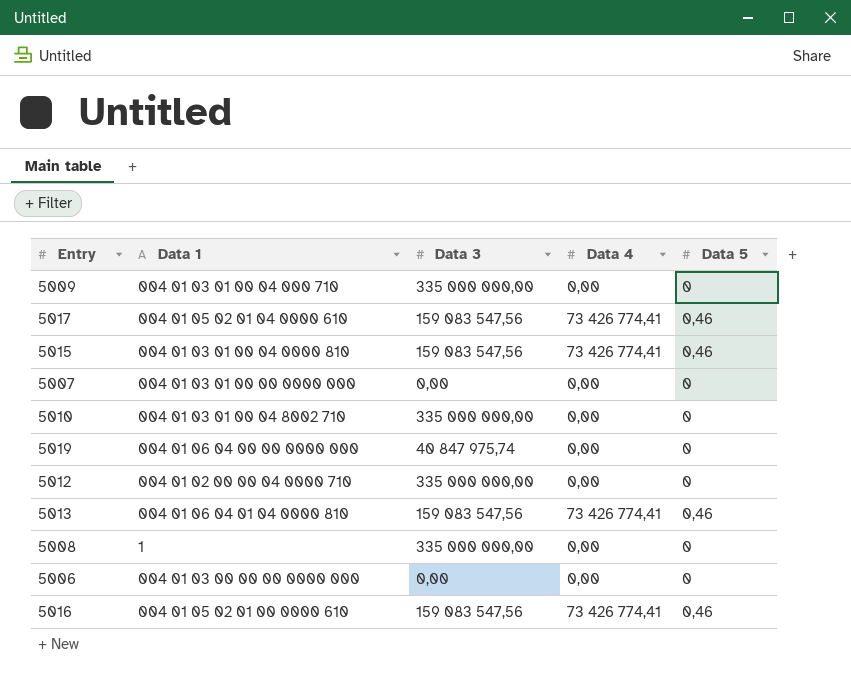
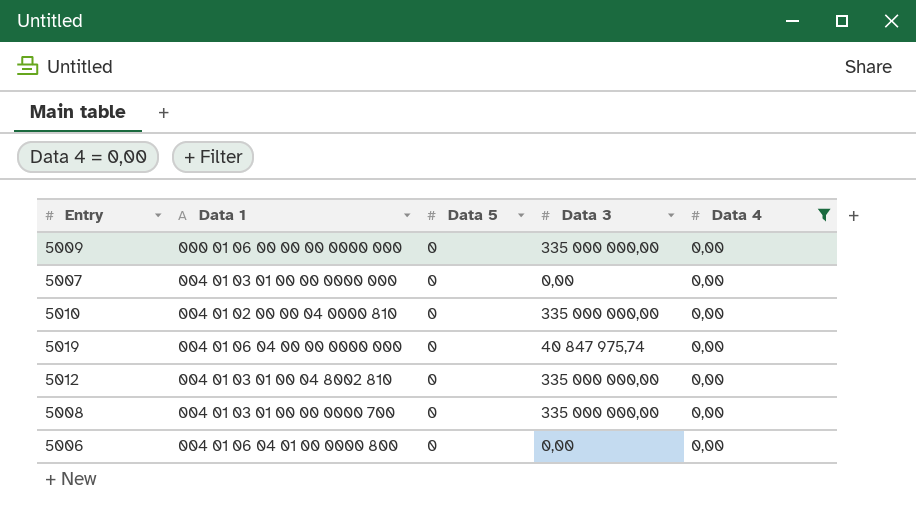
filter: none -> Data 4 = 0,00
column Data 5 | position: 5 -> 3
5009 | Data 1: 004 01 03 01 00 04 000 710 -> 000 01 06 00 00 00 0000 000
5010 | Data 1: 004 01 03 01 00 04 8002 710 -> 004 01 02 00 00 04 0000 810
5012 | Data 1: 004 01 02 00 00 04 0000 710 -> 004 01 03 01 00 04 8002 810
5008 | Data 1: 1 -> 004 01 03 01 00 00 0000 700
5006 | Data 1: 004 01 03 00 00 00 0000 000 -> 004 01 06 04 01 00 0000 800

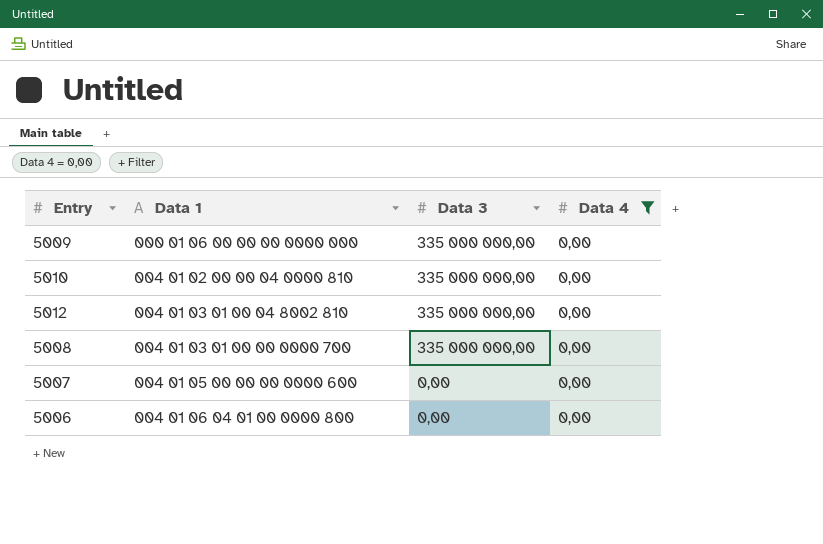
row order: none -> Data 3 descending
column Data 5 | position: 3 -> none
row 5019: 004 01 06 04 00 00 0000 000 | 0 | 40 847 975,74 | 0,00 -> none
5007 | Data 1: 004 01 03 01 00 00 0000 000 -> 004 01 05 00 00 00 0000 600

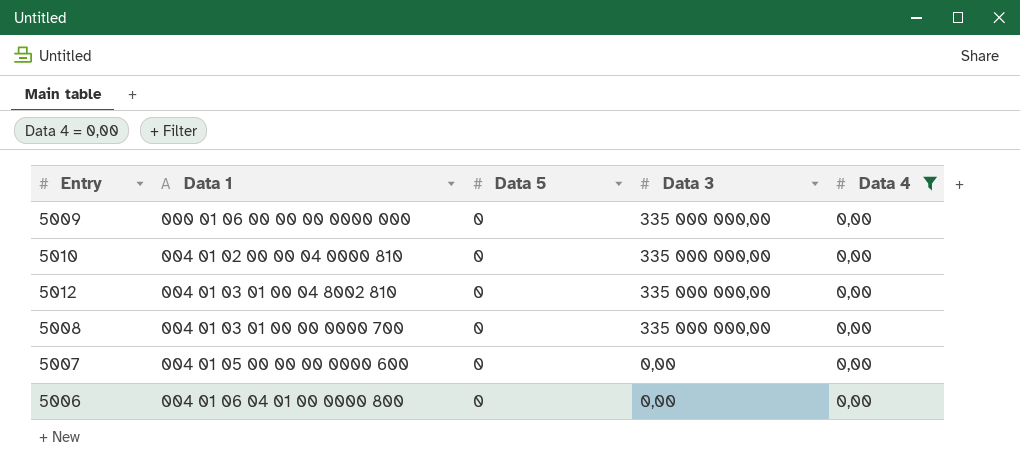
column Data 5 | position: none -> 3

